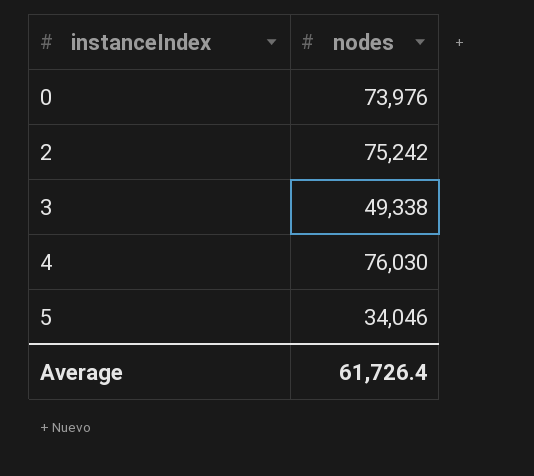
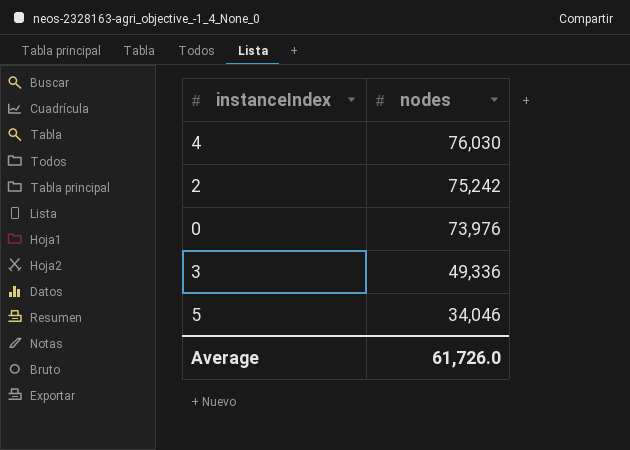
row order: instanceIndex ascending -> nodes descending
3 | nodes: 49,338 -> 49,336
Average | nodes: 61,726.4 -> 61,726.0

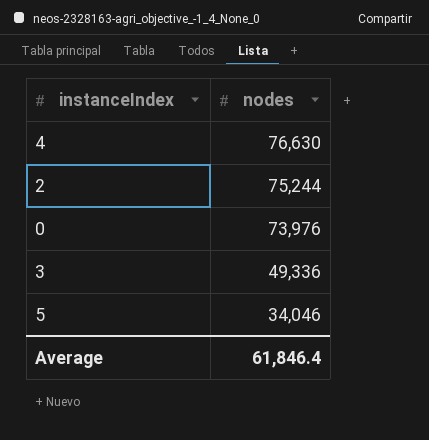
4 | nodes: 76,030 -> 76,630
2 | nodes: 75,242 -> 75,244
Average | nodes: 61,726.0 -> 61,846.4

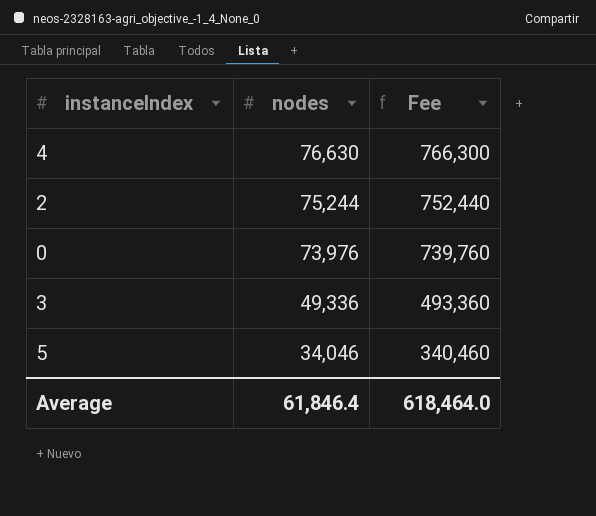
column Fee | formula: none -> [nodes] * 10

